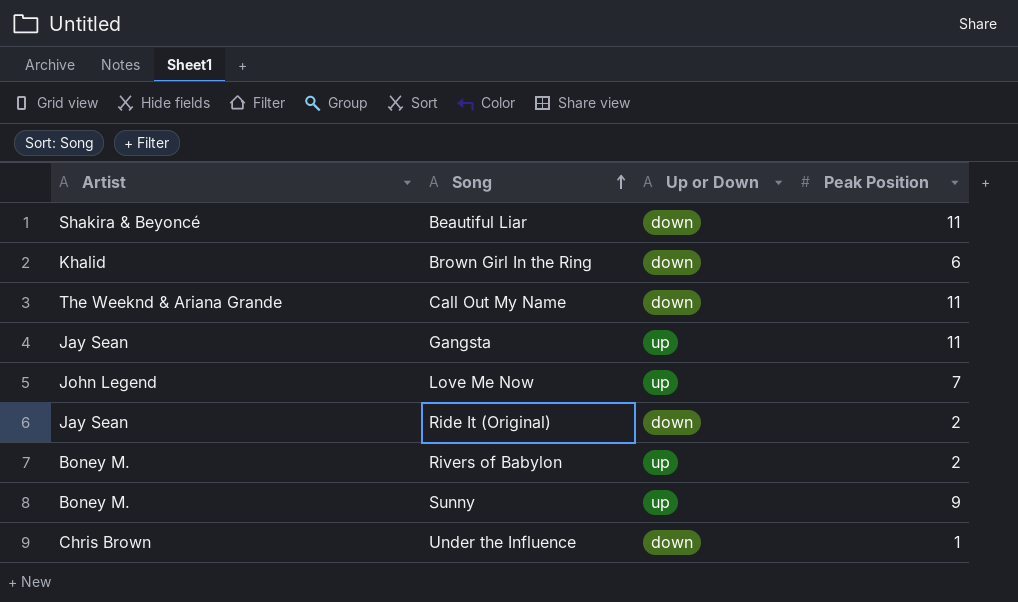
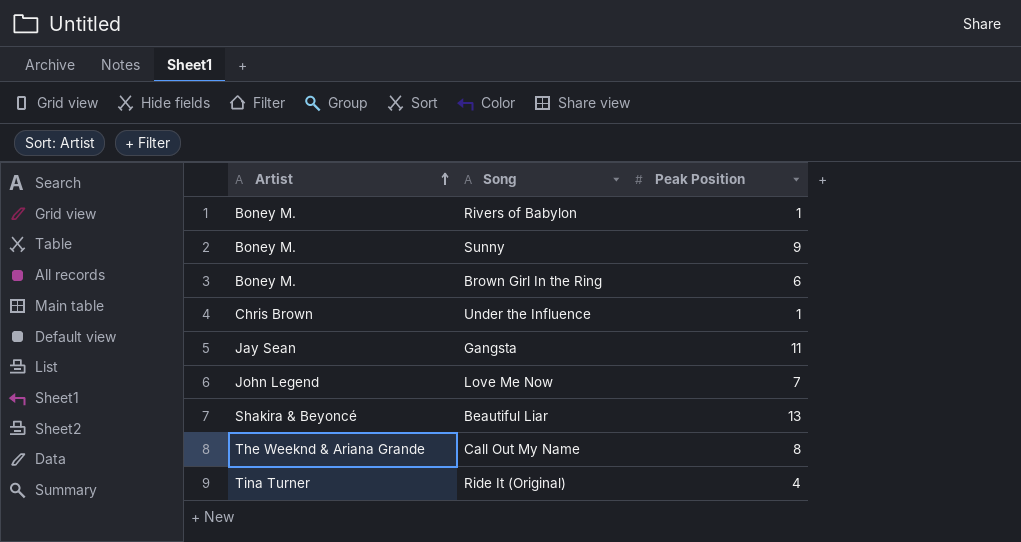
row order: Song ascending -> Artist ascending
column Up or Down | position: 3 -> none
Rivers of Babylon | Peak Position: 2 -> 1
Brown Girl In the Ring | Artist: Khalid -> Boney M.
Beautiful Liar | Peak Position: 11 -> 13
Call Out My Name | Peak Position: 11 -> 8
Ride It (Original) | Artist: Jay Sean -> Tina Turner
Ride It (Original) | Peak Position: 2 -> 4

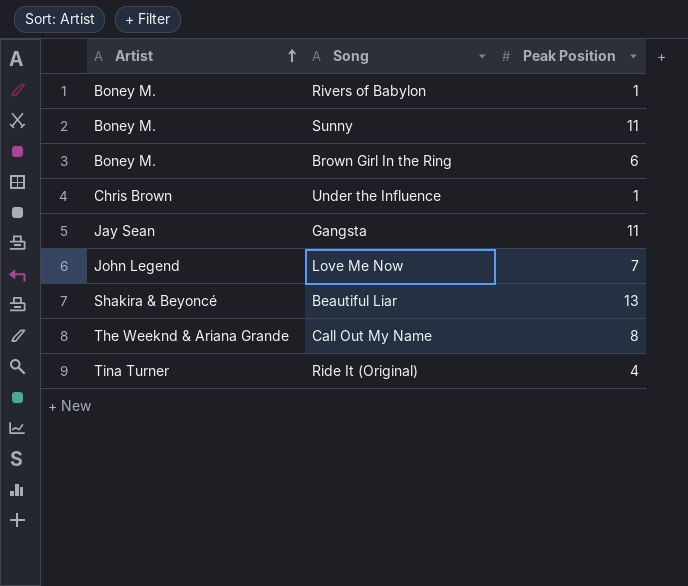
Sunny | Peak Position: 9 -> 11

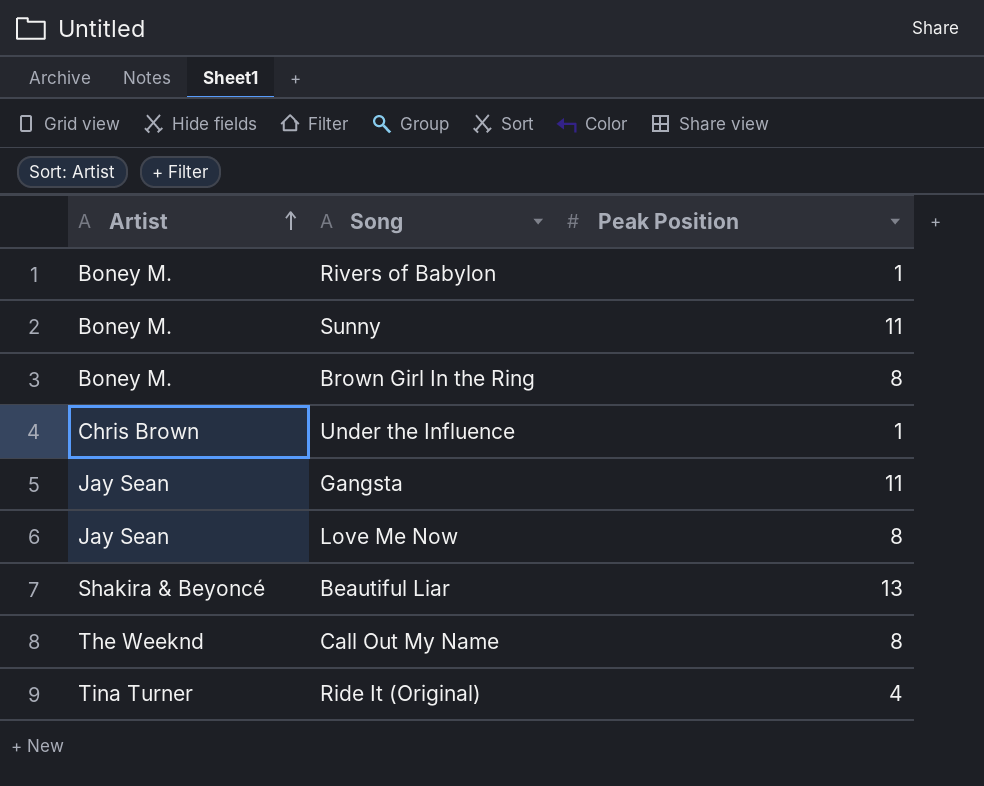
Brown Girl In the Ring | Peak Position: 6 -> 8
Love Me Now | Artist: John Legend -> Jay Sean
Love Me Now | Peak Position: 7 -> 8
Call Out My Name | Artist: The Weeknd & Ariana Grande -> The Weeknd

